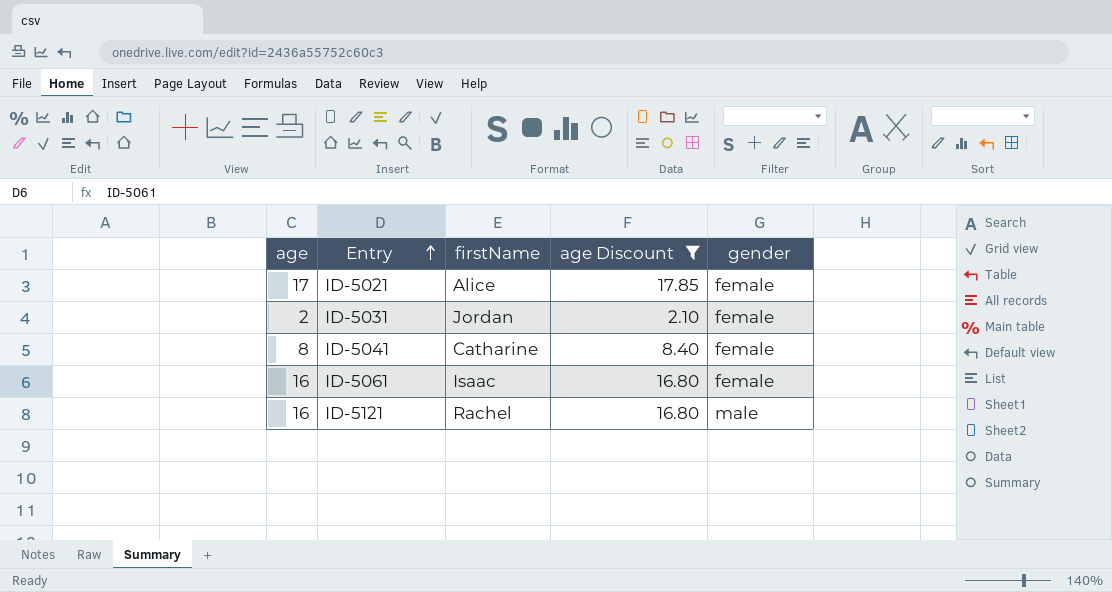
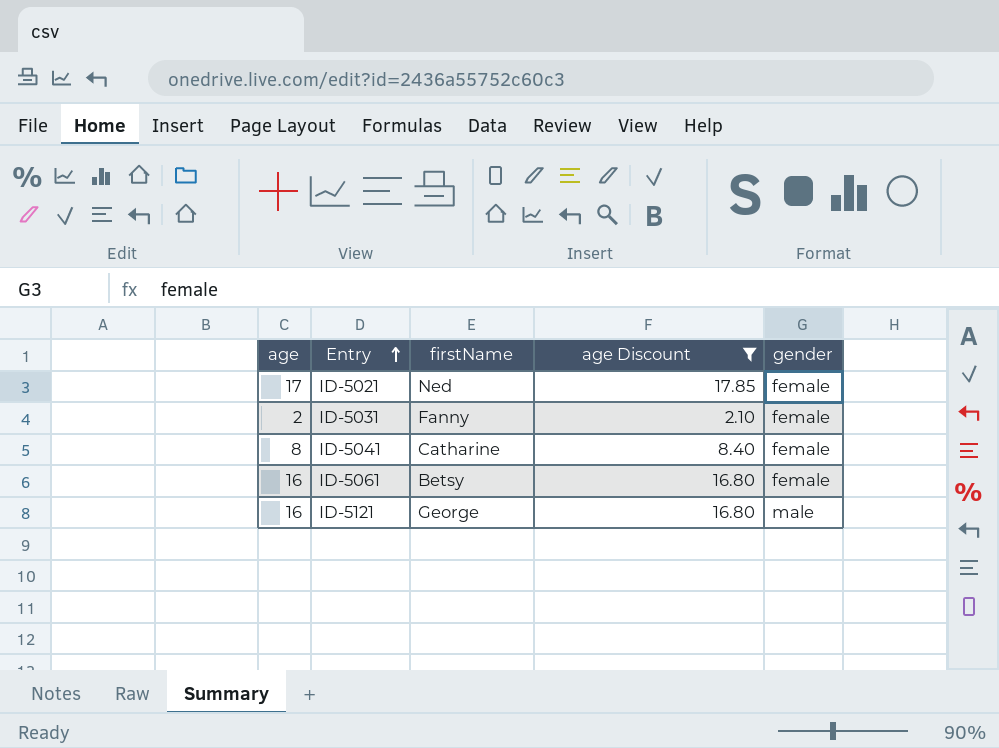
ID-5021 | firstName: Alice -> Ned
ID-5031 | firstName: Jordan -> Fanny
ID-5061 | firstName: Isaac -> Betsy
ID-5121 | firstName: Rachel -> George

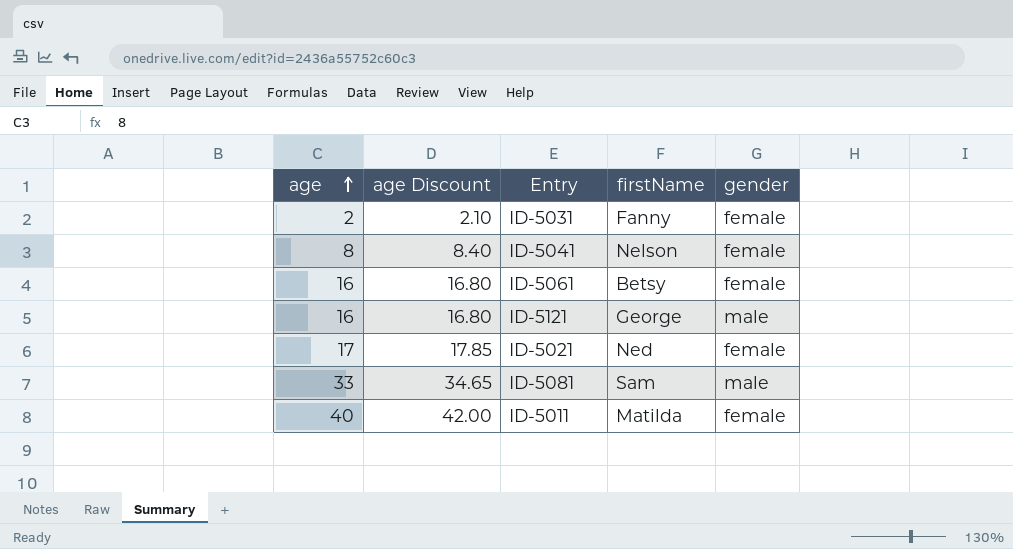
filter: age Discount <= 17.85 -> none
row order: Entry ascending -> age ascending
column age Discount | position: 4 -> 2
ID-5041 | firstName: Catharine -> Nelson

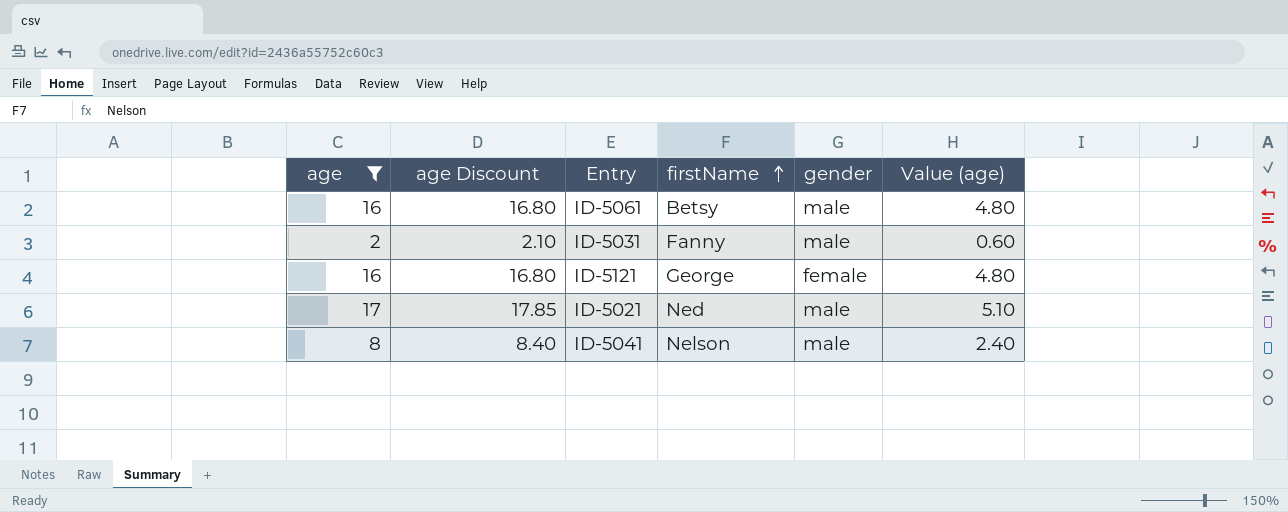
filter: none -> age <= 17
row order: age ascending -> firstName ascending
column Value (age) | formula: none -> [age] * 0.3
ID-5061 | gender: female -> male
ID-5031 | gender: female -> male
ID-5121 | gender: male -> female
ID-5021 | gender: female -> male
ID-5041 | gender: female -> male

